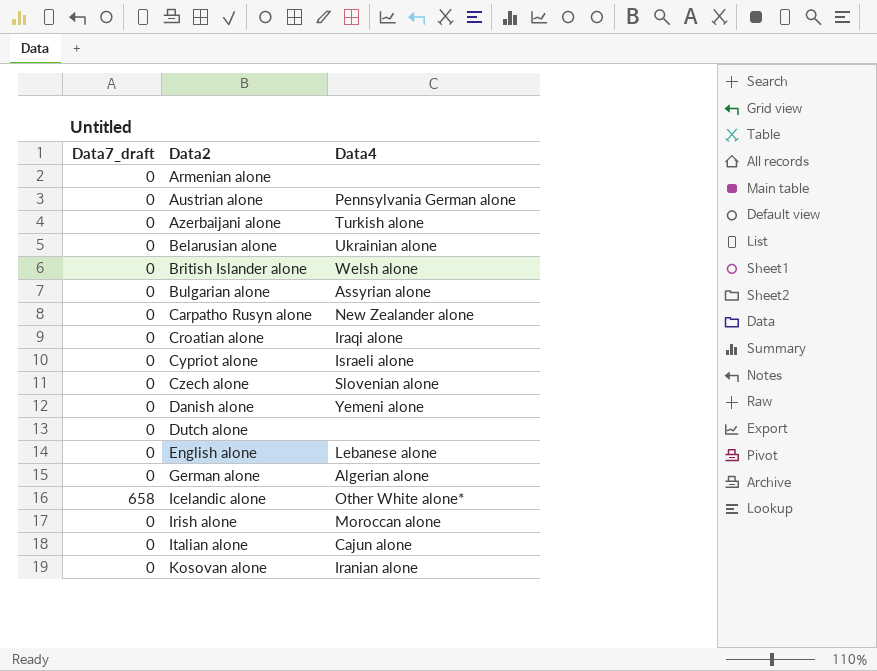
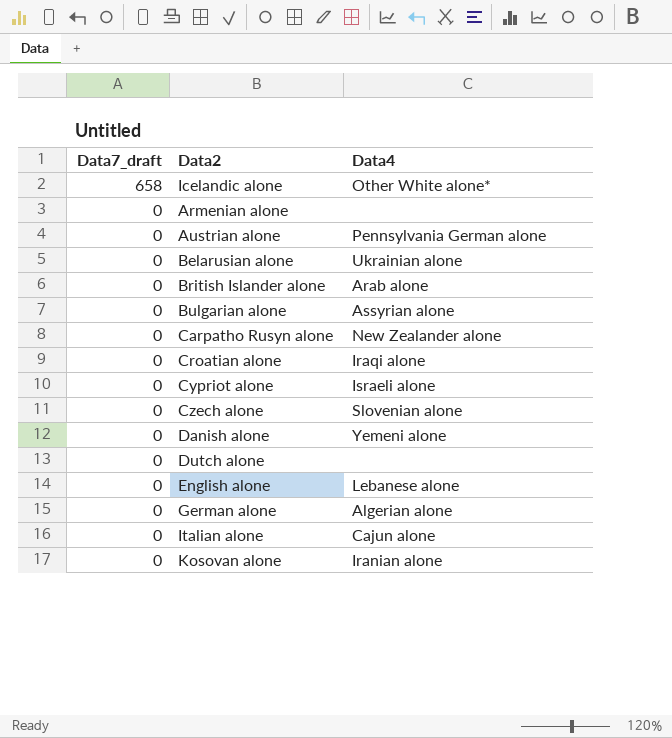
row order: Data2 ascending -> Data7_draft descending
row Azerbaijani alone: 0 | Turkish alone -> none
row Irish alone: 0 | Moroccan alone -> none
British Islander alone | Data4: Welsh alone -> Arab alone

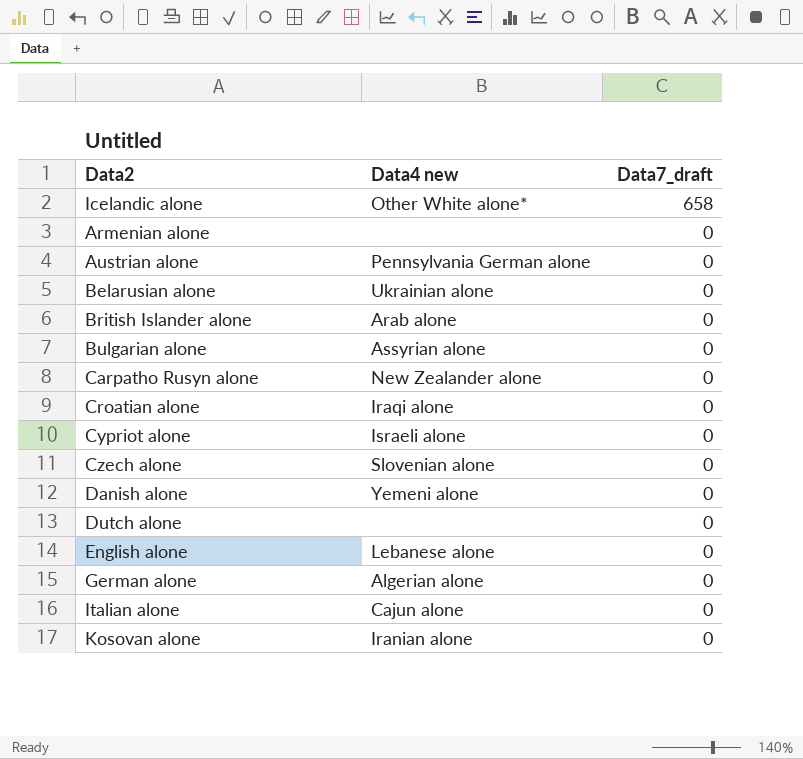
column name: Data4 -> Data4 new
column Data7_draft | position: 1 -> 3

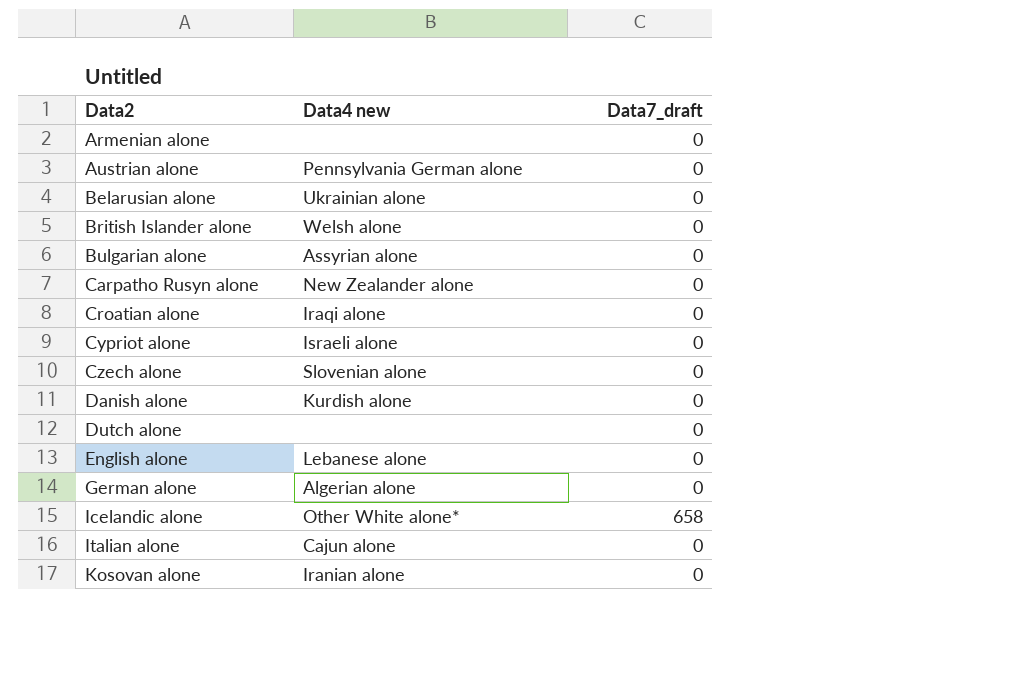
row order: Data7_draft descending -> Data2 ascending
British Islander alone | Data4 new: Arab alone -> Welsh alone
Danish alone | Data4 new: Yemeni alone -> Kurdish alone

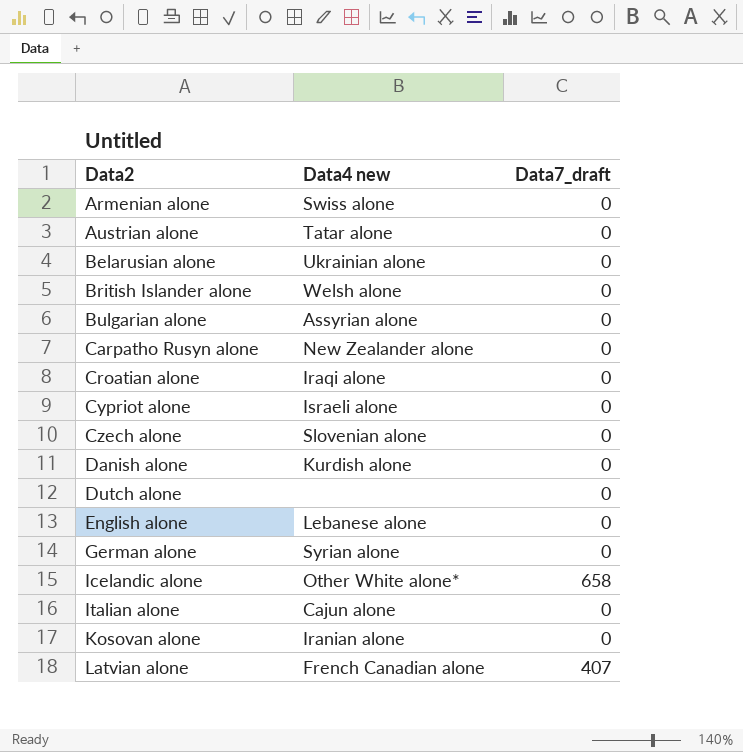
Armenian alone | Data4 new: none -> Swiss alone
Austrian alone | Data4 new: Pennsylvania German alone -> Tatar alone
German alone | Data4 new: Algerian alone -> Syrian alone
row Latvian alone: none -> French Canadian alone | 407

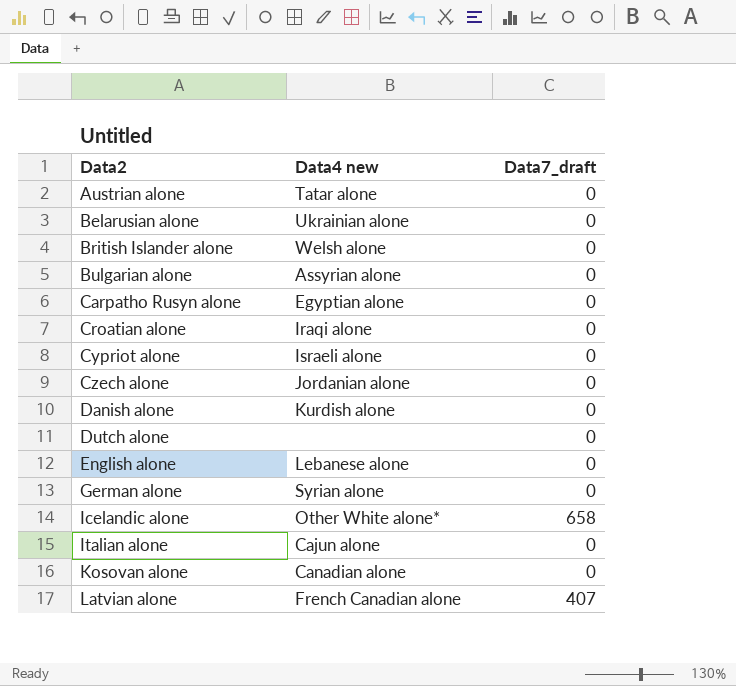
row Armenian alone: Swiss alone | 0 -> none
Carpatho Rusyn alone | Data4 new: New Zealander alone -> Egyptian alone
Czech alone | Data4 new: Slovenian alone -> Jordanian alone
Kosovan alone | Data4 new: Iranian alone -> Canadian alone

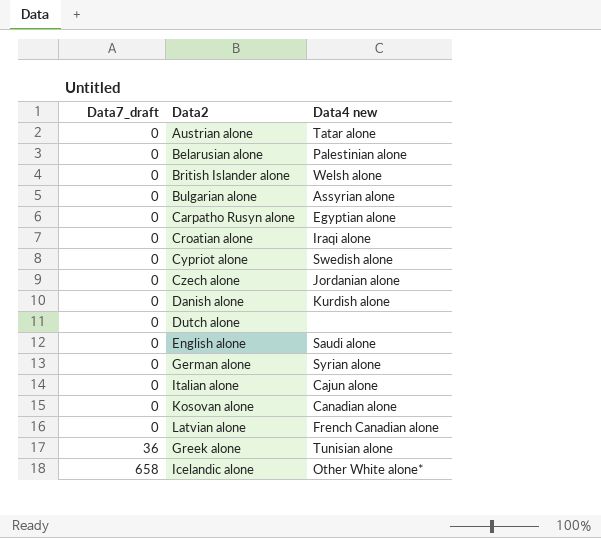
row order: Data2 ascending -> Data7_draft ascending
column Data7_draft | position: 3 -> 1
Belarusian alone | Data4 new: Ukrainian alone -> Palestinian alone
Cypriot alone | Data4 new: Israeli alone -> Swedish alone
English alone | Data4 new: Lebanese alone -> Saudi alone
Latvian alone | Data7_draft: 407 -> 0
row Greek alone: none -> 36 | Tunisian alone

